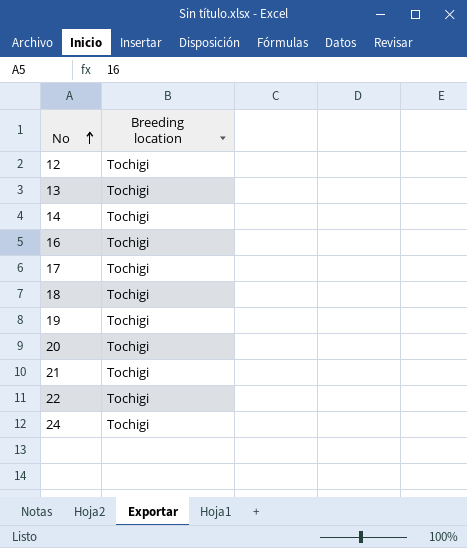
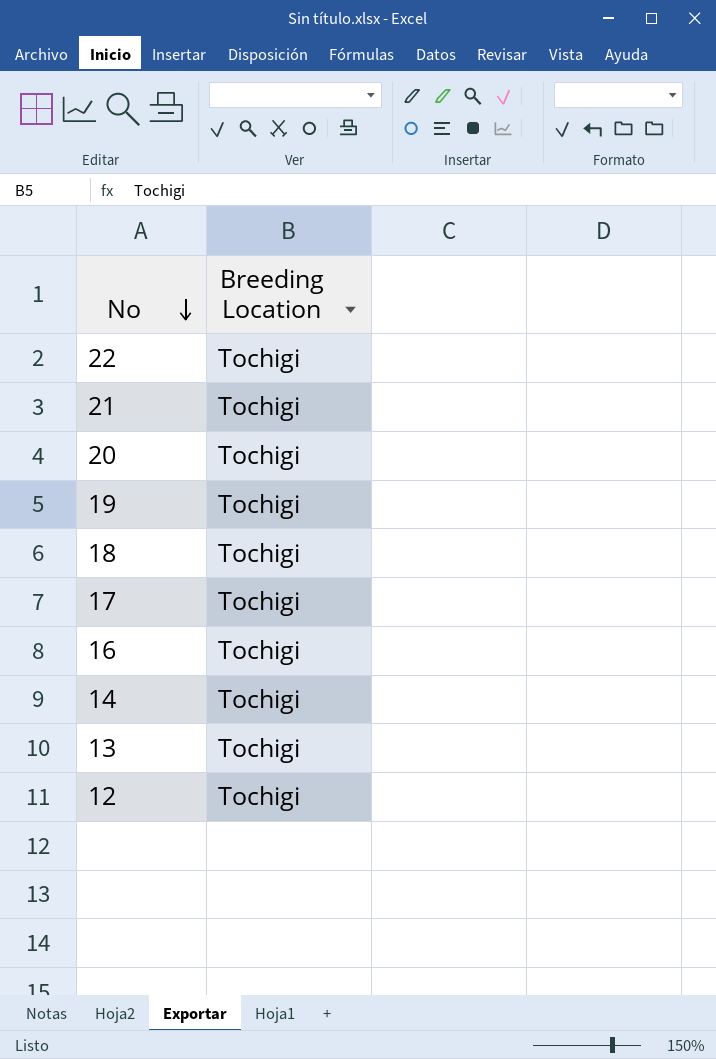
row order: No ascending -> No descending
column name: Breeding location -> Breeding Location
row 24: Tochigi -> none

